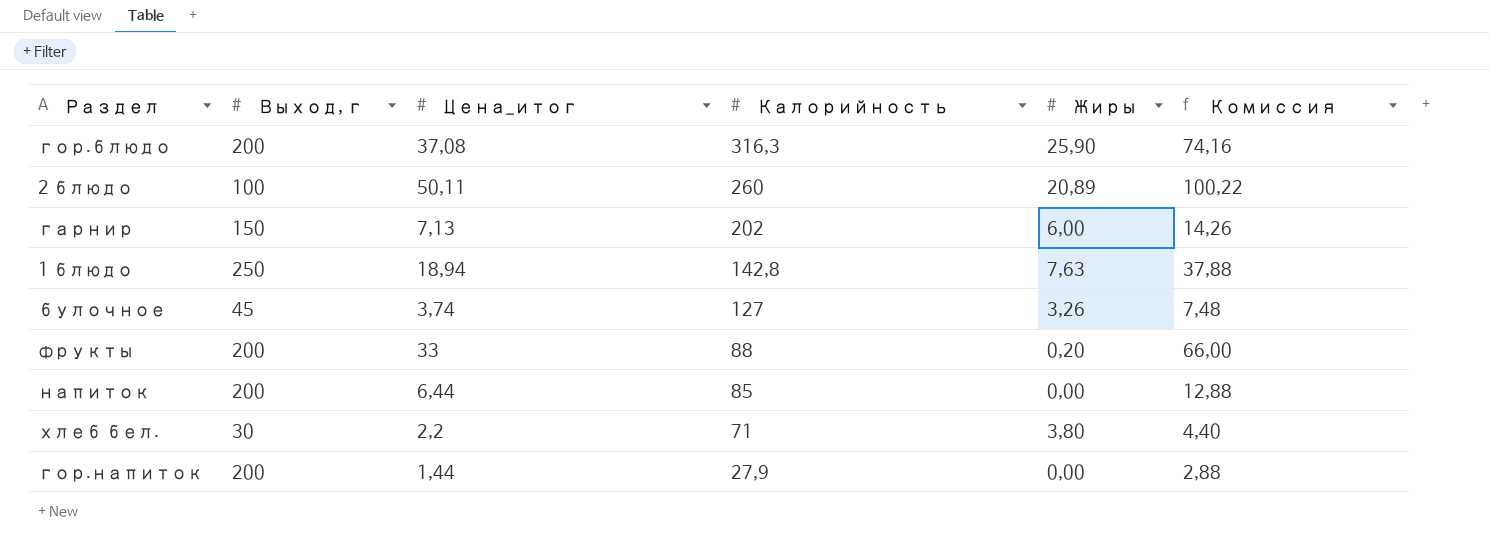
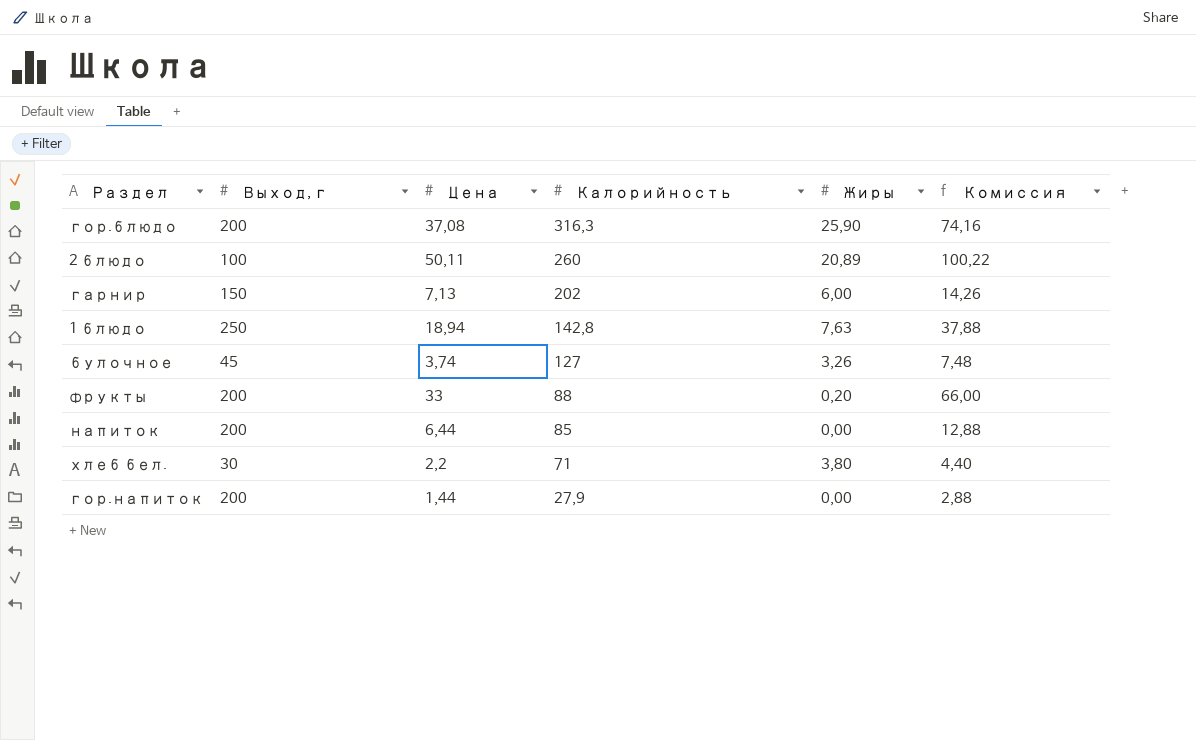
column name: Цена_итог -> Цена

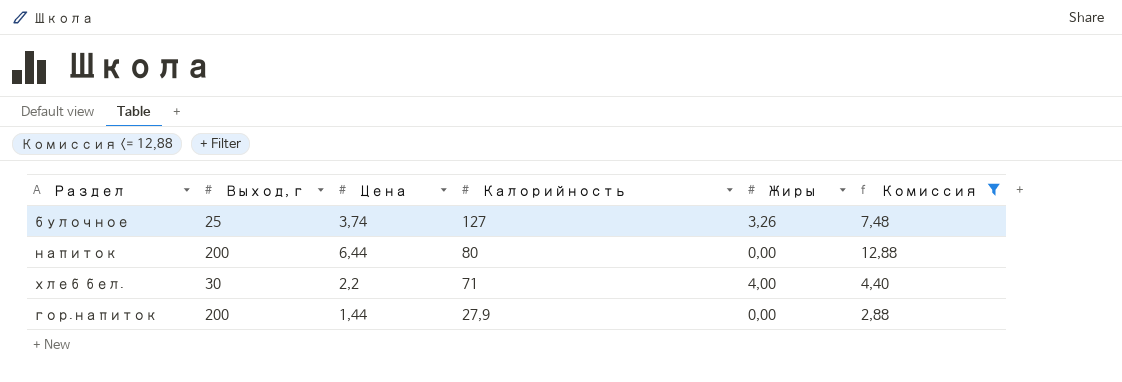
filter: none -> Комиссия <= 12,88
булочное | Выход, г: 45 -> 25
напиток | Калорийность: 85 -> 80
хлеб бел. | Жиры: 3,80 -> 4,00

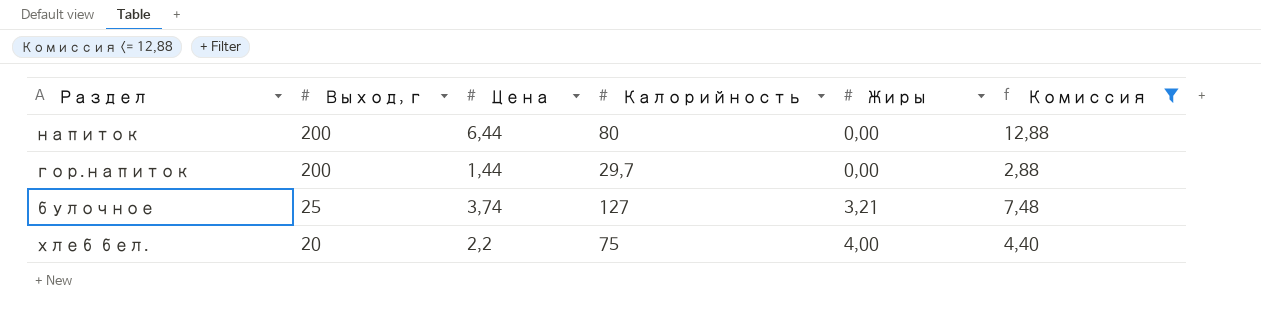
row order: Калорийность descending -> Выход, г descending
гор.напиток | Калорийность: 27,9 -> 29,7
булочное | Жиры: 3,26 -> 3,21
хлеб бел. | Выход, г: 30 -> 20
хлеб бел. | Калорийность: 71 -> 75

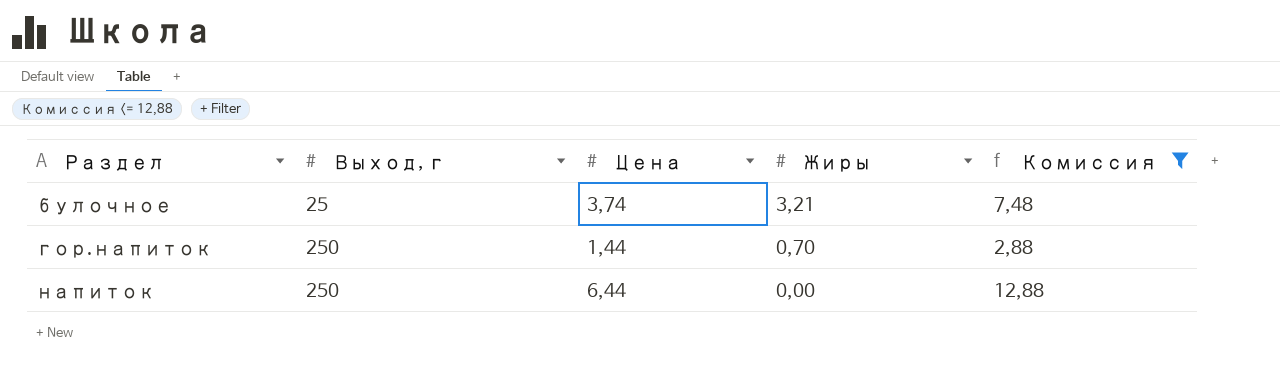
row order: Выход, г descending -> Раздел ascending
column Калорийность | position: 4 -> none
row хлеб бел.: 20 | 2,2 | 75 | 4,00 | 4,40 -> none
гор.напиток | Выход, г: 200 -> 250
гор.напиток | Жиры: 0,00 -> 0,70
напиток | Выход, г: 200 -> 250

